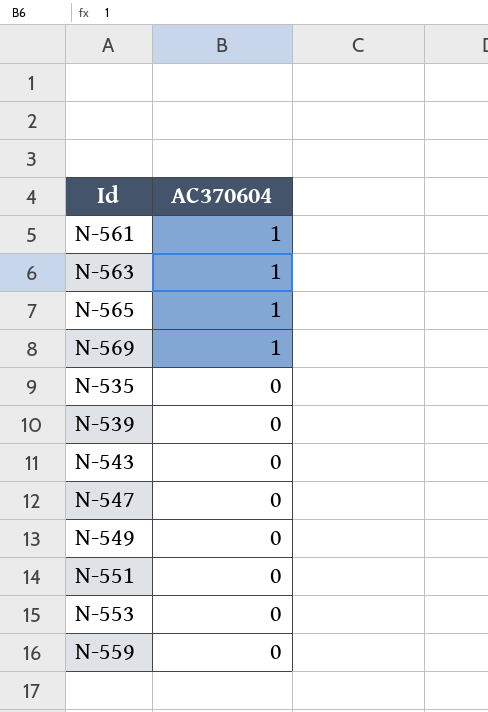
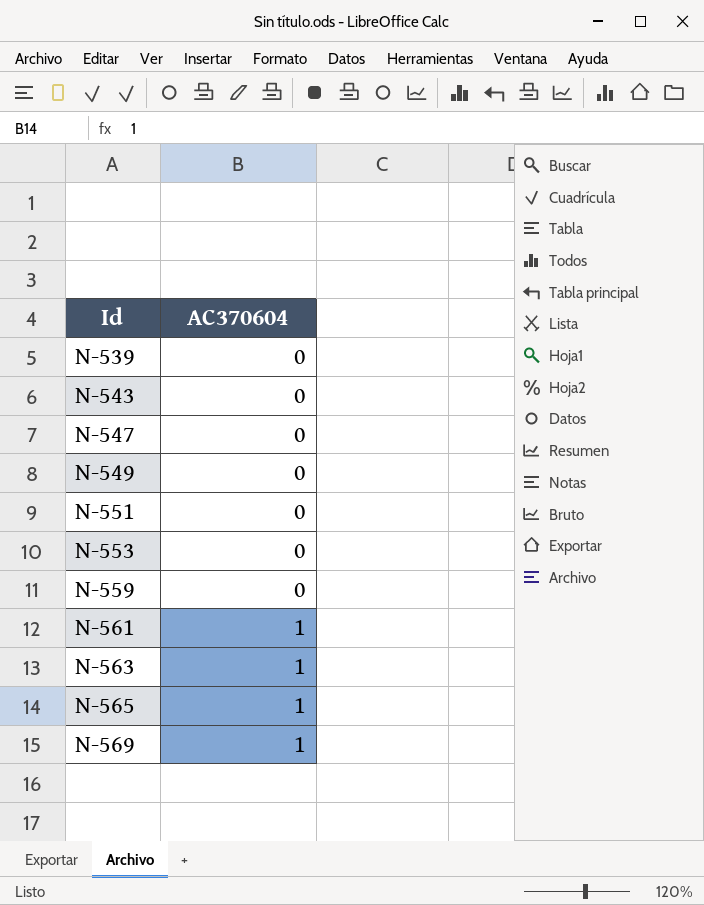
row order: AC370604 descending -> Id ascending
row N-535: 0 -> none

